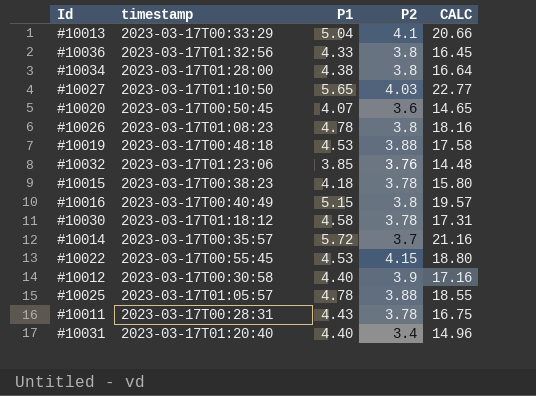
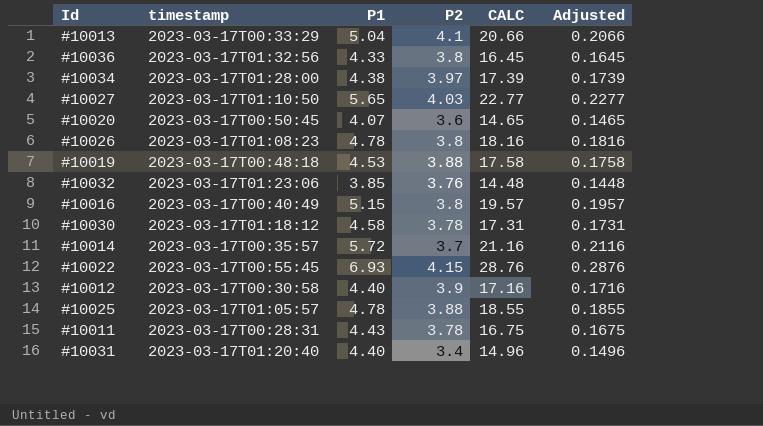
column Adjusted | formula: none -> [CALC] * 0.01
row #10015: 2023-03-17T00:38:23 | 4.18 | 3.78 | 15.80 -> none
#10034 | P2: 3.8 -> 3.97
#10034 | CALC: 16.64 -> 17.39
#10022 | P1: 4.53 -> 6.93
#10022 | CALC: 18.80 -> 28.76

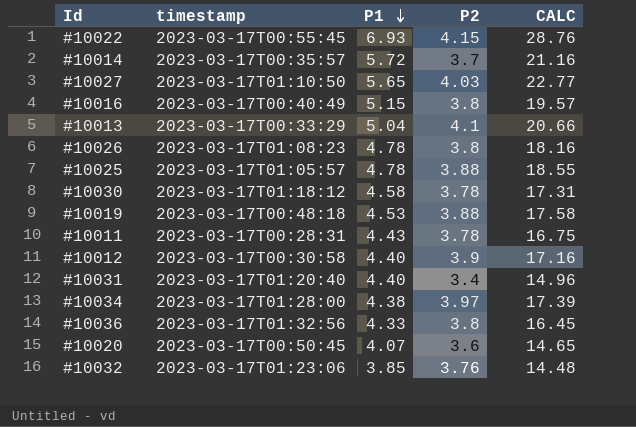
row order: none -> P1 descending
column Adjusted | formula: [CALC] * 0.01 -> none

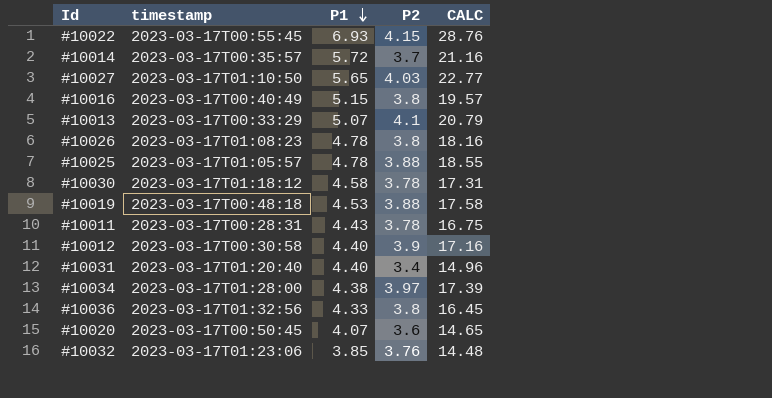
#10013 | P1: 5.04 -> 5.07
#10013 | CALC: 20.66 -> 20.79

